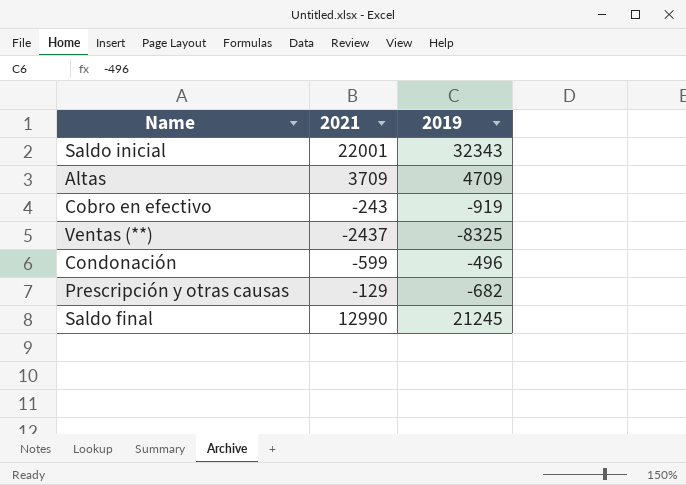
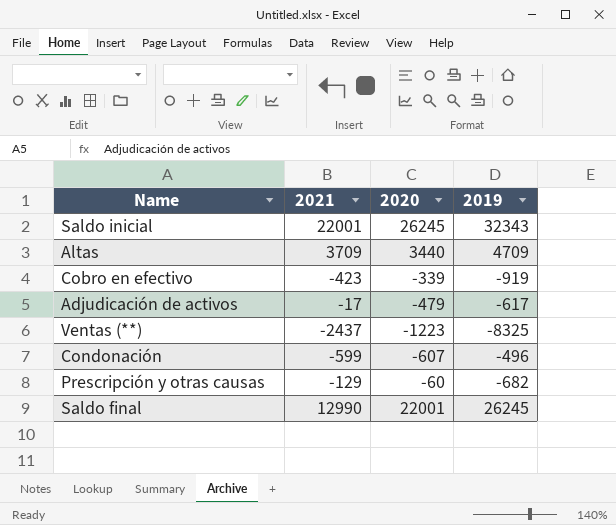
column 2020 | position: none -> 3
Cobro en efectivo | 2021: -243 -> -423
row Adjudicación de activos: none -> -17 | -479 | -617
Saldo final | 2019: 21245 -> 26245

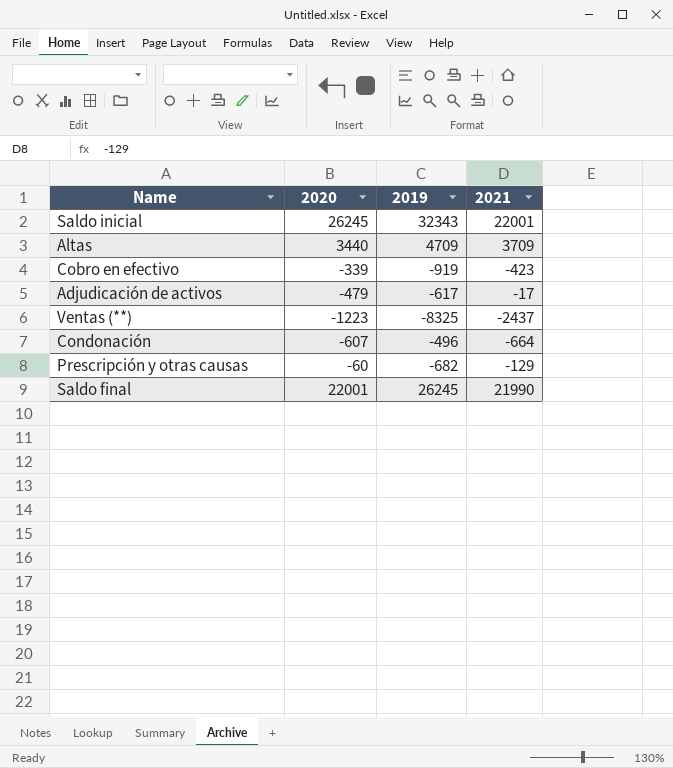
column 2021 | position: 2 -> 4
Condonación | 2021: -599 -> -664
Saldo final | 2021: 12990 -> 21990

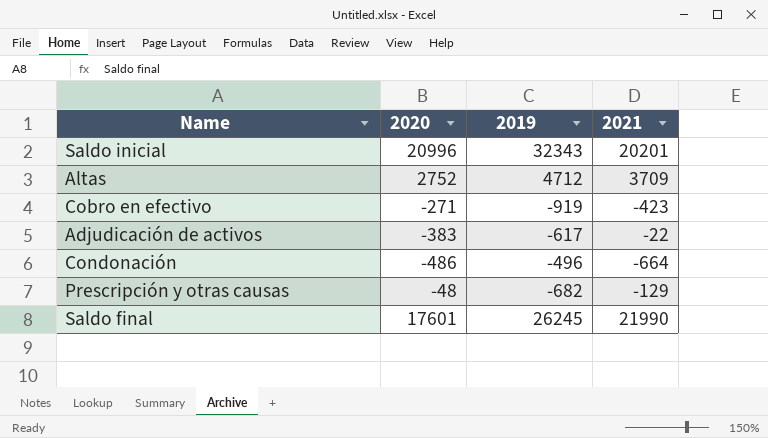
row Ventas (**): -1223 | -8325 | -2437 -> none
Saldo inicial | 2020: 26245 -> 20996
Saldo inicial | 2021: 22001 -> 20201
Altas | 2020: 3440 -> 2752
Altas | 2019: 4709 -> 4712
Cobro en efectivo | 2020: -339 -> -271
Adjudicación de activos | 2020: -479 -> -383
Adjudicación de activos | 2021: -17 -> -22
Condonación | 2020: -607 -> -486
Prescripción y otras causas | 2020: -60 -> -48
Saldo final | 2020: 22001 -> 17601

